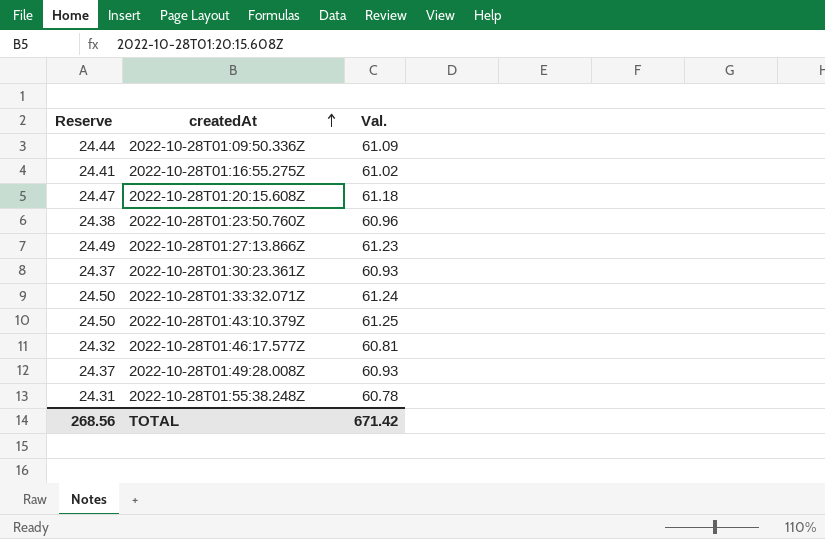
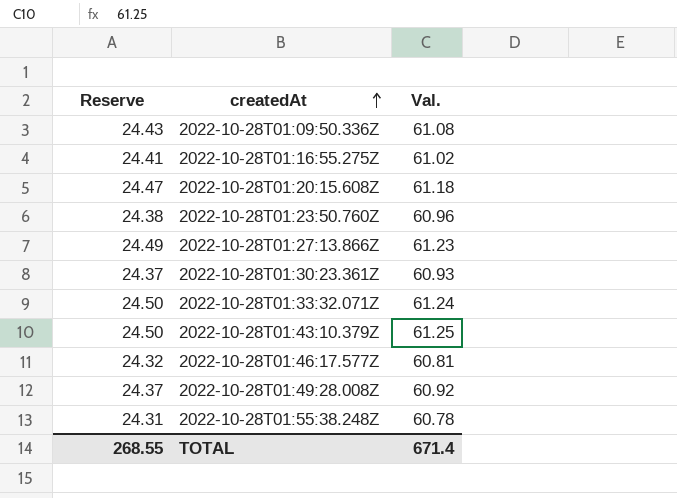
2022-10-28T01:09:50.336Z | Reserve: 24.44 -> 24.43
2022-10-28T01:09:50.336Z | Val.: 61.09 -> 61.08
2022-10-28T01:49:28.008Z | Val.: 60.93 -> 60.92
TOTAL | Reserve: 268.56 -> 268.55
TOTAL | Val.: 671.42 -> 671.4

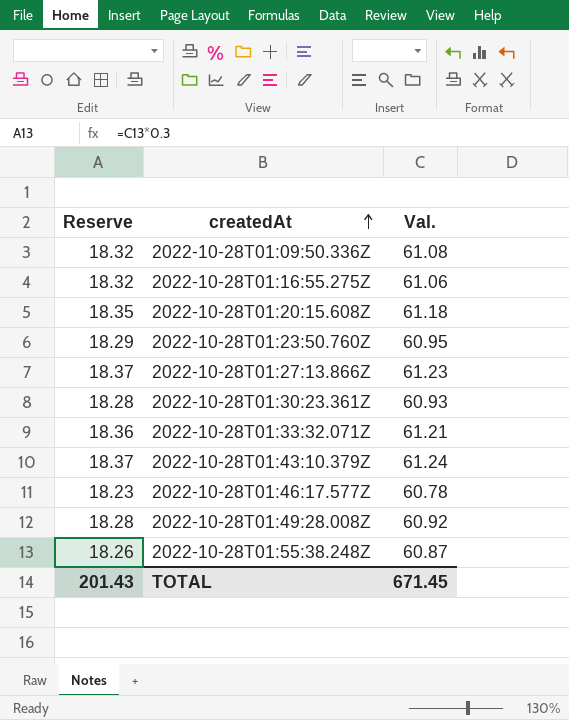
column Reserve | formula: [Val.] * 0.4 -> [Val.] * 0.3
2022-10-28T01:16:55.275Z | Val.: 61.02 -> 61.06
2022-10-28T01:23:50.760Z | Val.: 60.96 -> 60.95
2022-10-28T01:33:32.071Z | Val.: 61.24 -> 61.21
2022-10-28T01:43:10.379Z | Val.: 61.25 -> 61.24
2022-10-28T01:46:17.577Z | Val.: 60.81 -> 60.78
2022-10-28T01:55:38.248Z | Val.: 60.78 -> 60.87
TOTAL | Reserve: 268.55 -> 201.43
TOTAL | Val.: 671.4 -> 671.45

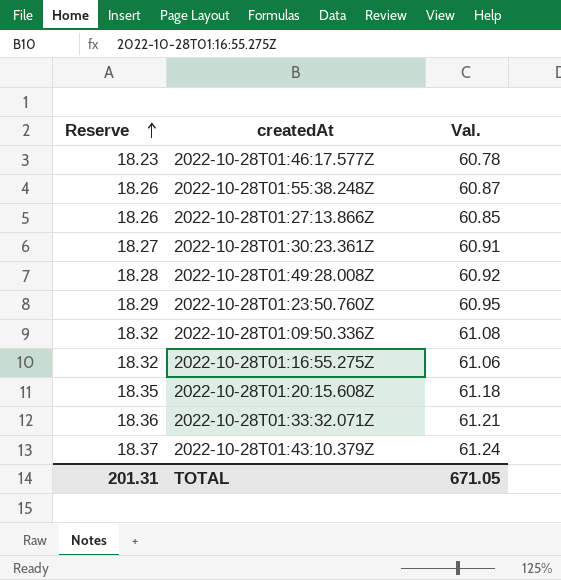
row order: createdAt ascending -> Reserve ascending
2022-10-28T01:27:13.866Z | Reserve: 18.37 -> 18.26
2022-10-28T01:27:13.866Z | Val.: 61.23 -> 60.85
2022-10-28T01:30:23.361Z | Reserve: 18.28 -> 18.27
2022-10-28T01:30:23.361Z | Val.: 60.93 -> 60.91
TOTAL | Reserve: 201.43 -> 201.31
TOTAL | Val.: 671.45 -> 671.05

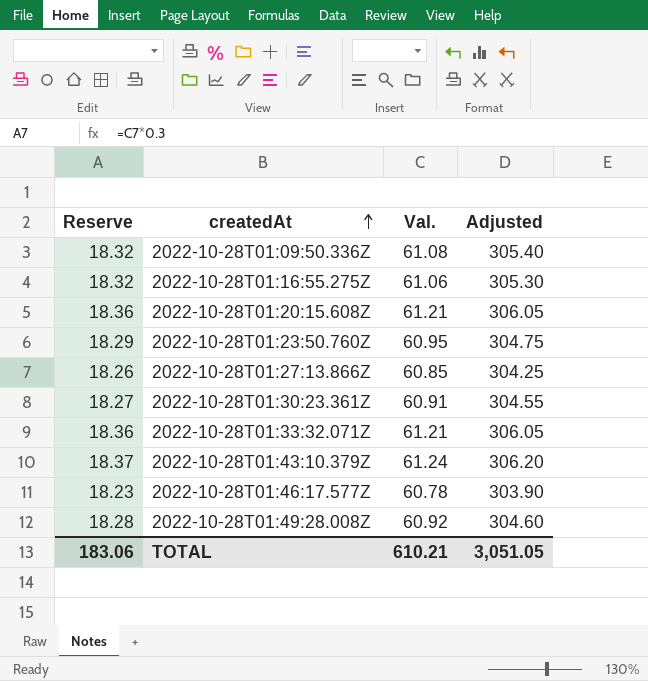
row order: Reserve ascending -> createdAt ascending
column Adjusted | formula: none -> [Val.] * 5
row 2022-10-28T01:55:38.248Z: 18.26 | 60.87 -> none
2022-10-28T01:20:15.608Z | Reserve: 18.35 -> 18.36
2022-10-28T01:20:15.608Z | Val.: 61.18 -> 61.21
TOTAL | Reserve: 201.31 -> 183.06
TOTAL | Val.: 671.05 -> 610.21

